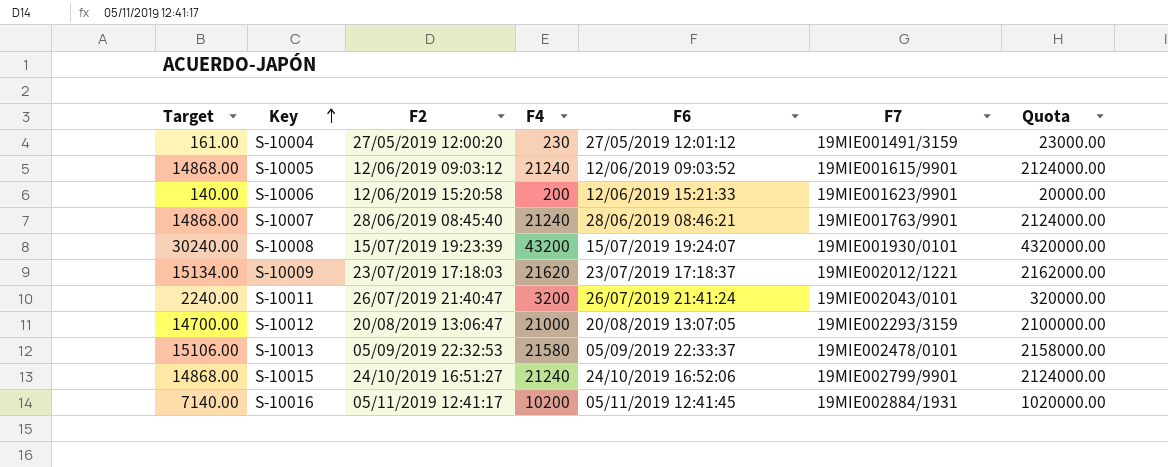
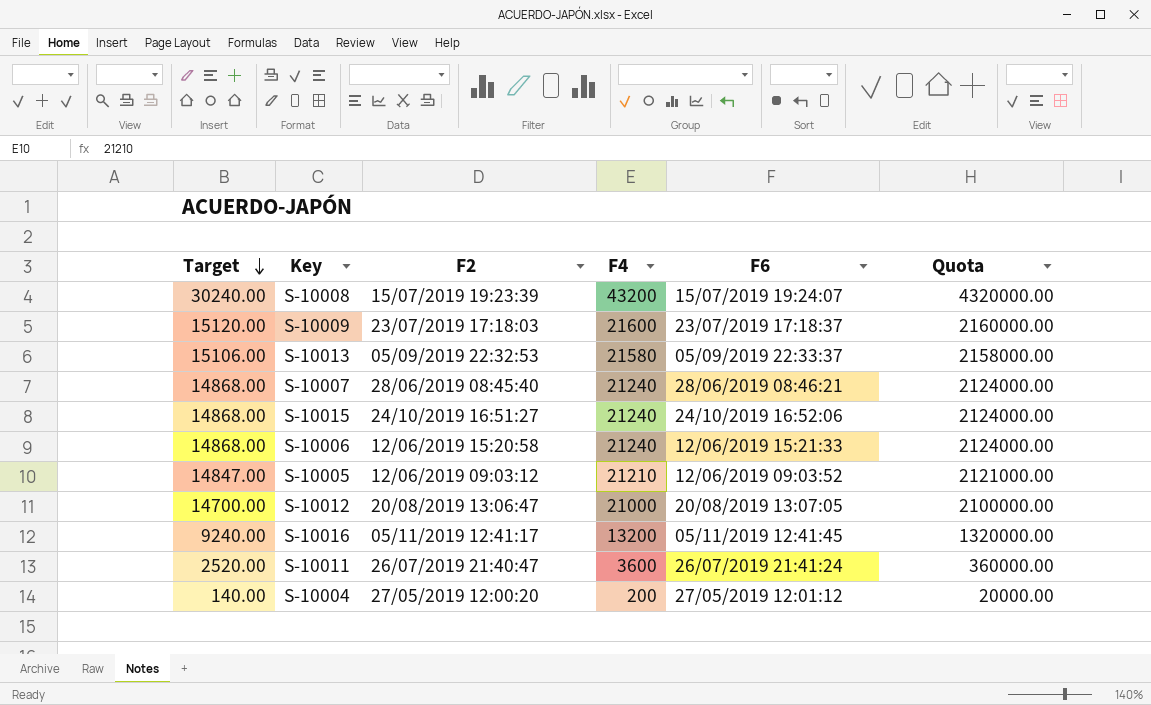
row order: Key ascending -> Target descending
column F7 | position: 6 -> none
S-10009 | Target: 15134.00 -> 15120.00
S-10009 | F4: 21620 -> 21600
S-10009 | Quota: 2162000.00 -> 2160000.00
S-10006 | Target: 140.00 -> 14868.00
S-10006 | F4: 200 -> 21240
S-10006 | Quota: 20000.00 -> 2124000.00
S-10005 | Target: 14868.00 -> 14847.00
S-10005 | F4: 21240 -> 21210
S-10005 | Quota: 2124000.00 -> 2121000.00
S-10016 | Target: 7140.00 -> 9240.00
S-10016 | F4: 10200 -> 13200
S-10016 | Quota: 1020000.00 -> 1320000.00
S-10011 | Target: 2240.00 -> 2520.00
S-10011 | F4: 3200 -> 3600
S-10011 | Quota: 320000.00 -> 360000.00
S-10004 | Target: 161.00 -> 140.00
S-10004 | F4: 230 -> 200
S-10004 | Quota: 23000.00 -> 20000.00

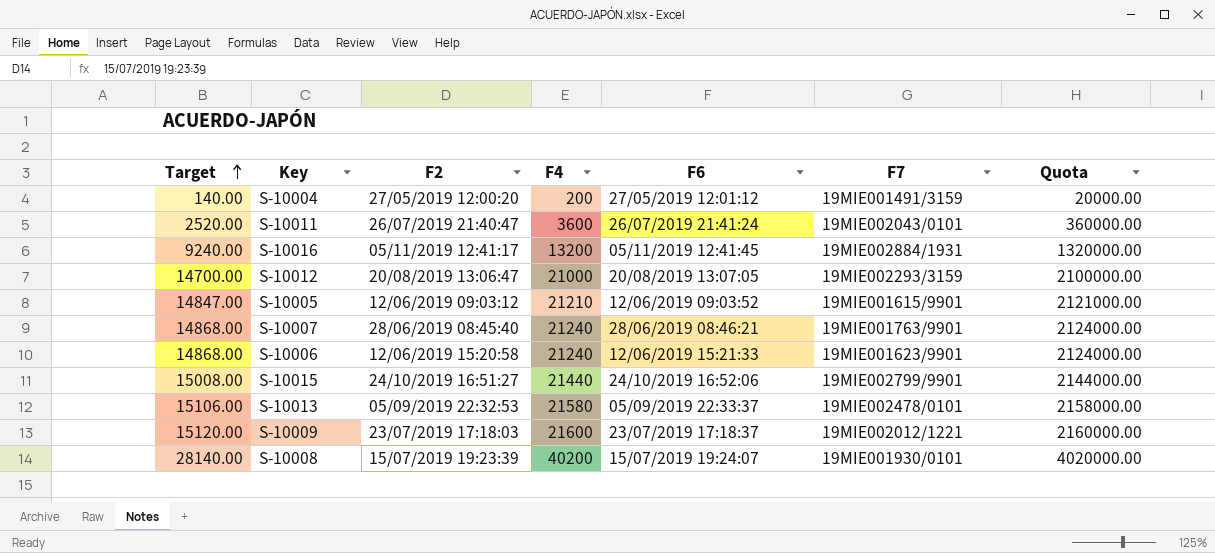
row order: Target descending -> Target ascending
column F7 | position: none -> 6
S-10015 | Target: 14868.00 -> 15008.00
S-10015 | F4: 21240 -> 21440
S-10015 | Quota: 2124000.00 -> 2144000.00
S-10008 | Target: 30240.00 -> 28140.00
S-10008 | F4: 43200 -> 40200
S-10008 | Quota: 4320000.00 -> 4020000.00

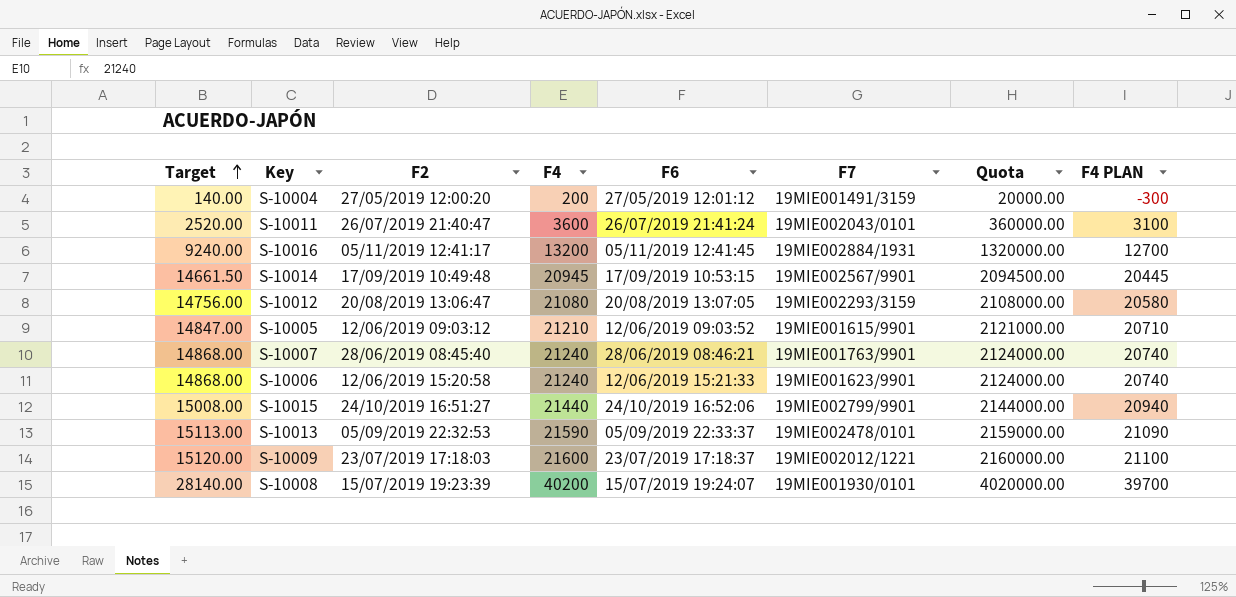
column F4 PLAN | formula: none -> [F4] - 500
row S-10014: none -> 14661.50 | 17/09/2019 10:49:48 | 20945 | 17/09/2019 10:53:15 | 19MIE002567/9901 | 2094500.00 | 20445
S-10012 | Target: 14700.00 -> 14756.00
S-10012 | F4: 21000 -> 21080
S-10012 | Quota: 2100000.00 -> 2108000.00
S-10013 | Target: 15106.00 -> 15113.00
S-10013 | F4: 21580 -> 21590
S-10013 | Quota: 2158000.00 -> 2159000.00

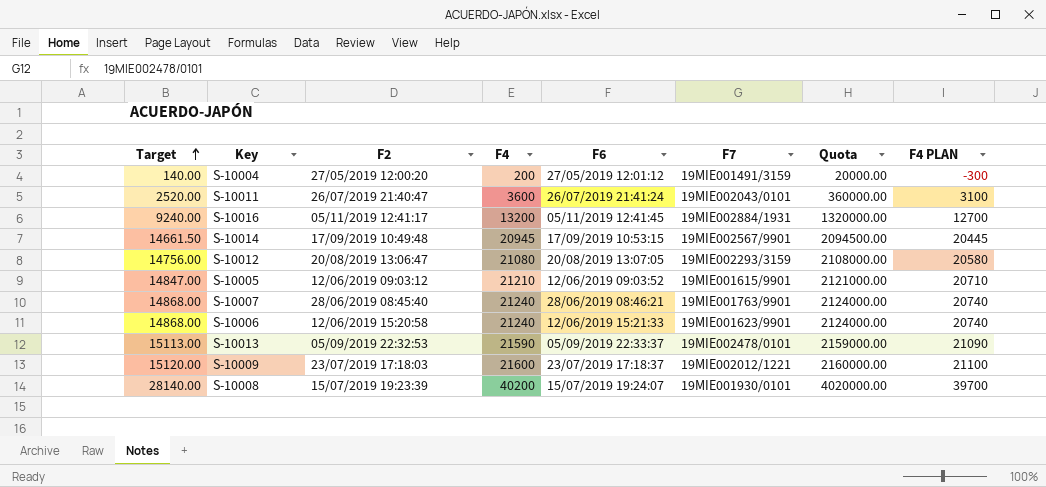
row S-10015: 15008.00 | 24/10/2019 16:51:27 | 21440 | 24/10/2019 16:52:06 | 19MIE002799/9901 | 2144000.00 | 20940 -> none

